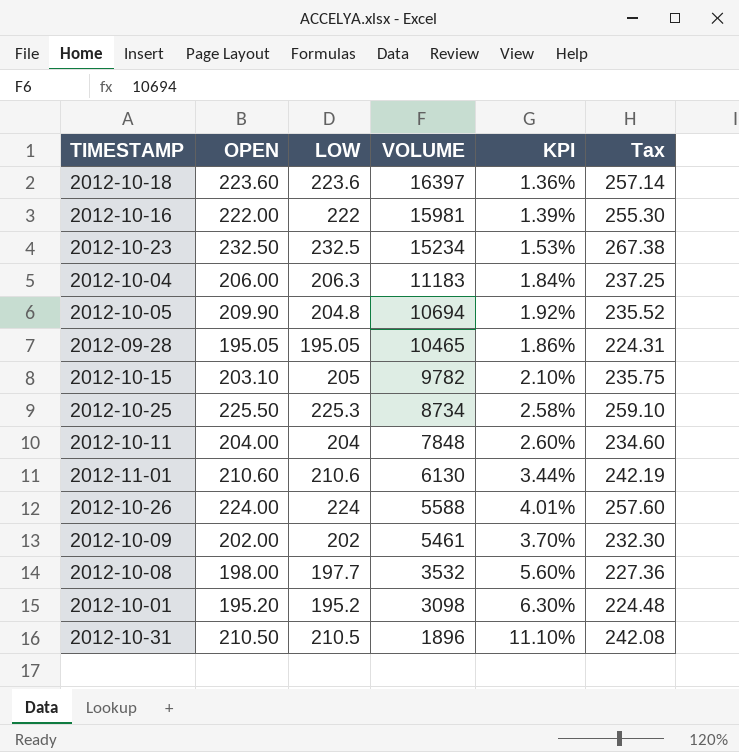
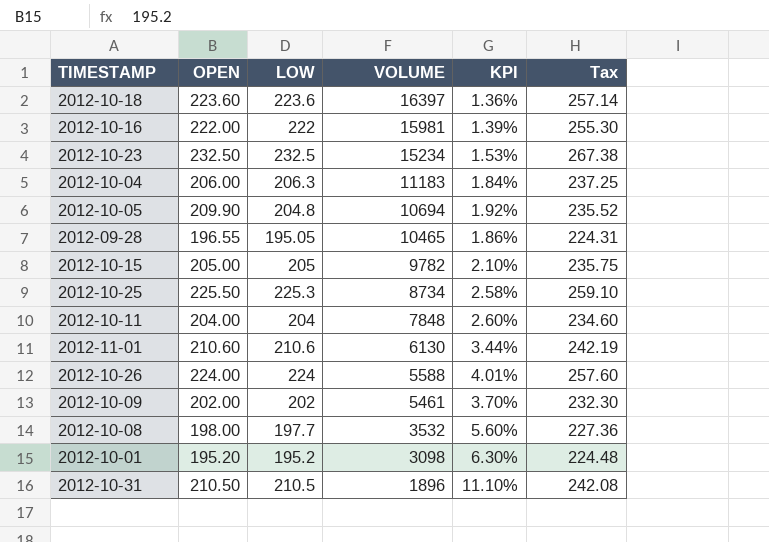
2012-09-28 | OPEN: 195.05 -> 196.55
2012-10-15 | OPEN: 203.10 -> 205.00

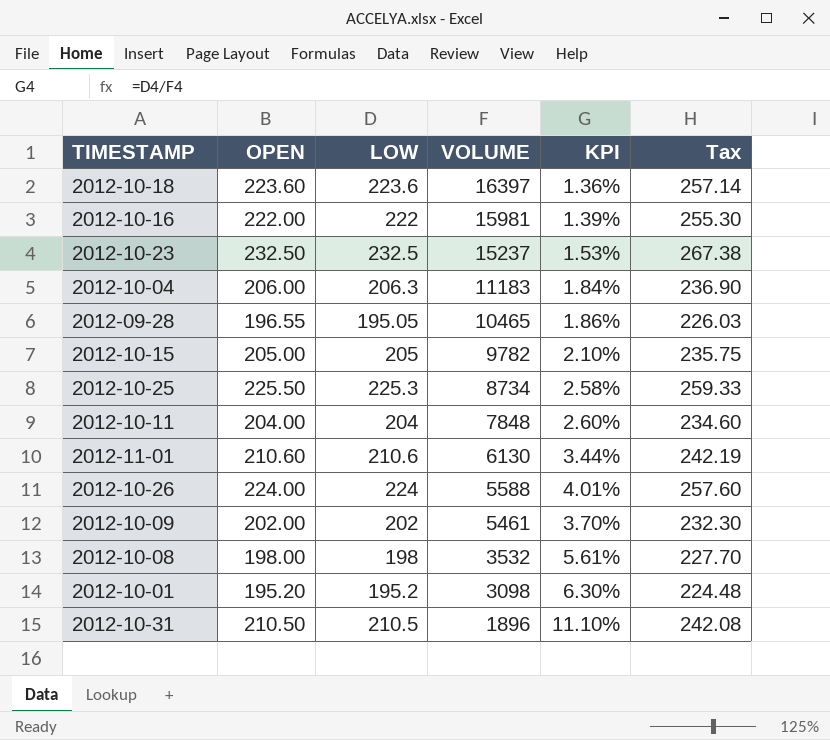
column Tax | formula: [LOW] * 1.15 -> [OPEN] * 1.15
row 2012-10-05: 209.90 | 204.8 | 10694 | 1.92% | 235.52 -> none
2012-10-23 | VOLUME: 15234 -> 15237
2012-10-08 | LOW: 197.7 -> 198
2012-10-08 | KPI: 5.60% -> 5.61%

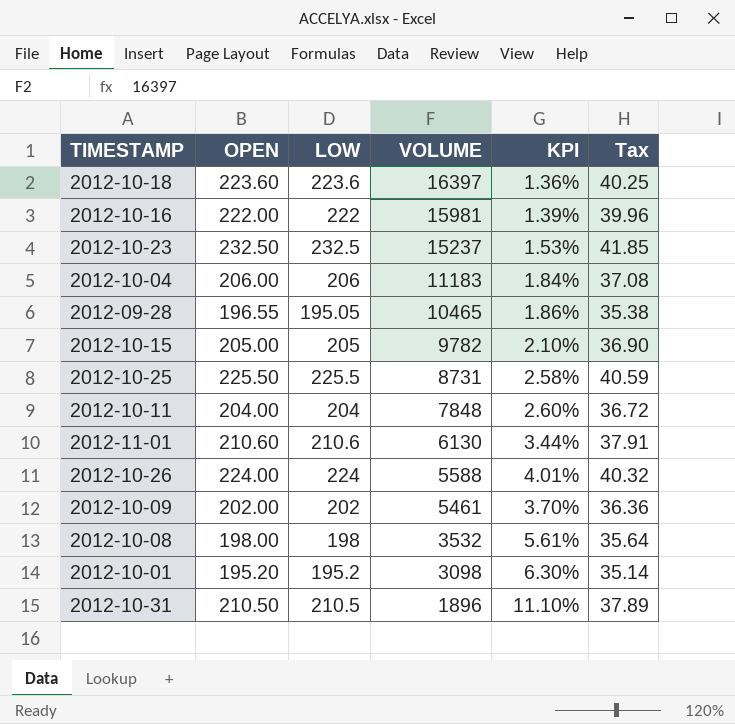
column Tax | formula: [OPEN] * 1.15 -> [OPEN] * 0.18
2012-10-04 | LOW: 206.3 -> 206
2012-10-25 | LOW: 225.3 -> 225.5
2012-10-25 | VOLUME: 8734 -> 8731

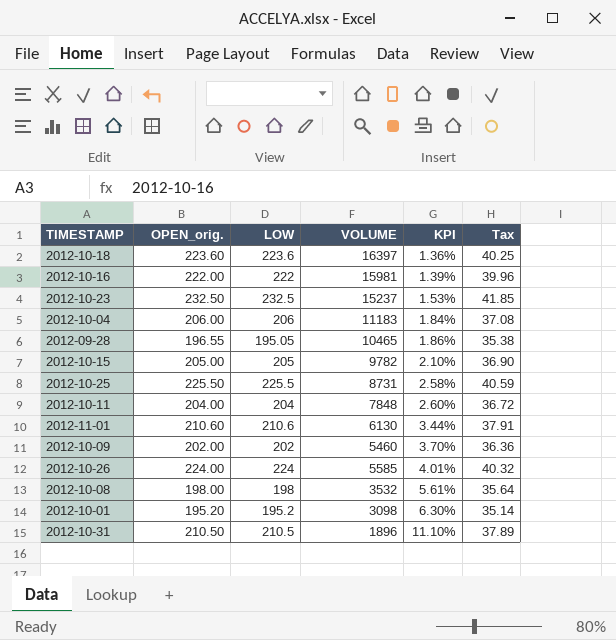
row order: VOLUME descending -> KPI ascending
column name: OPEN -> OPEN_orig.
2012-10-09 | VOLUME: 5461 -> 5460
2012-10-26 | VOLUME: 5588 -> 5585

